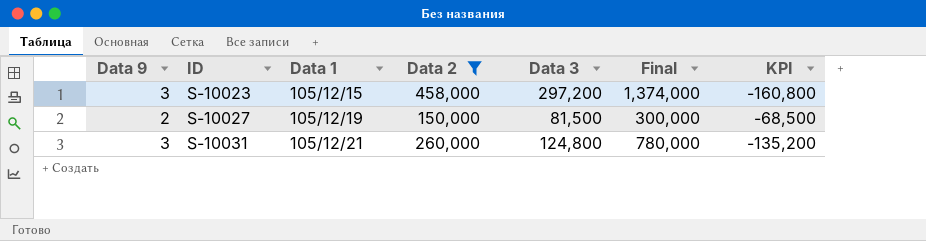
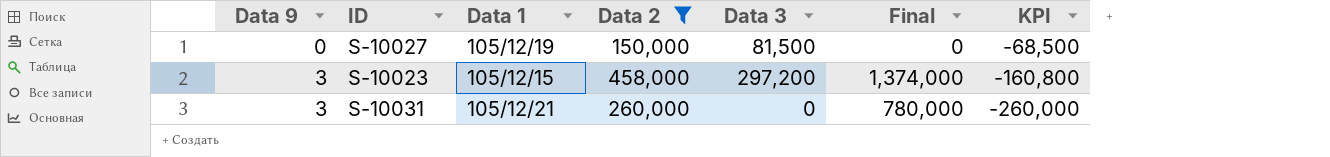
row order: ID ascending -> Data 9 ascending
S-10027 | Data 9: 2 -> 0
S-10027 | Final: 300,000 -> 0
S-10031 | Data 3: 124,800 -> 0
S-10031 | KPI: -135,200 -> -260,000

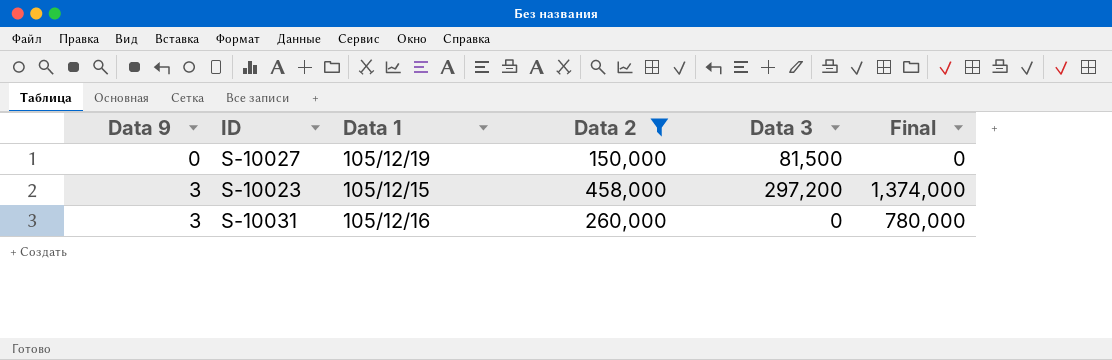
column KPI | formula: [Data 3] - [Data 2] -> none
S-10031 | Data 1: 105/12/21 -> 105/12/16

